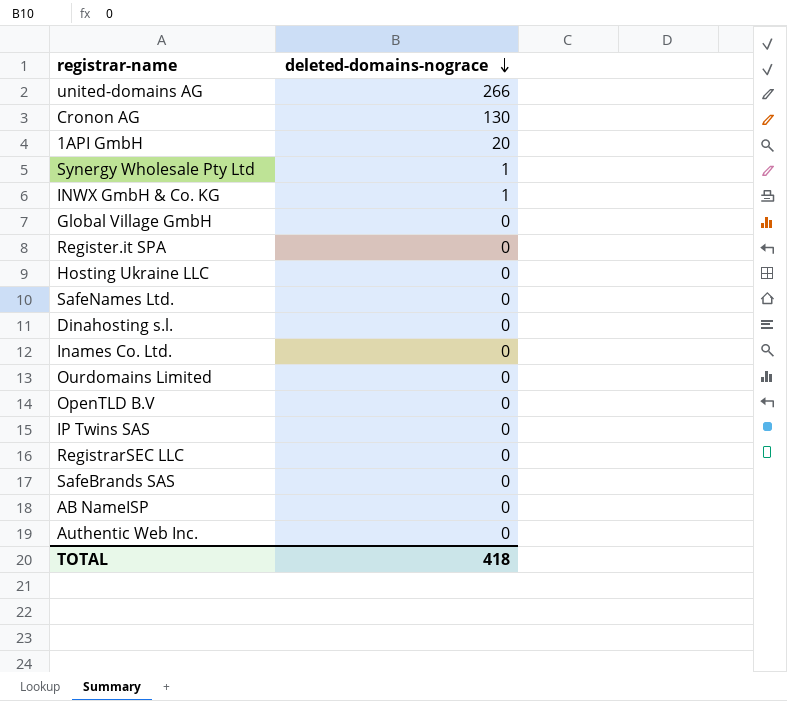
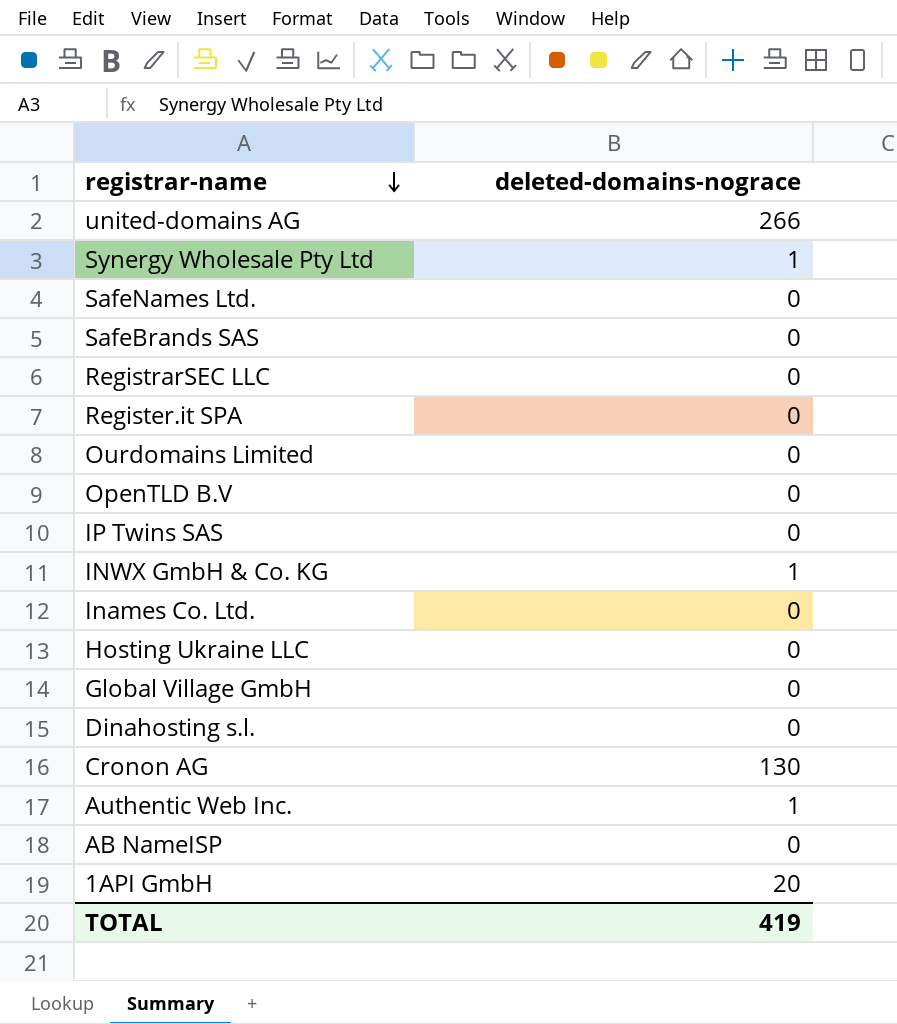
row order: deleted-domains-nograce descending -> registrar-name descending
Authentic Web Inc. | deleted-domains-nograce: 0 -> 1
TOTAL | deleted-domains-nograce: 418 -> 419

